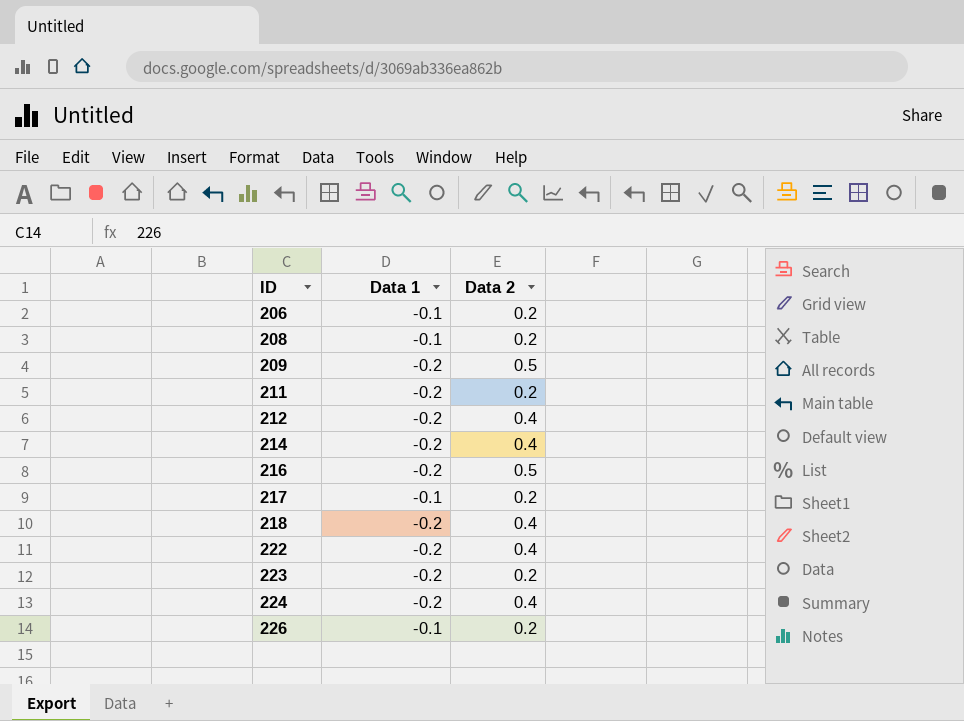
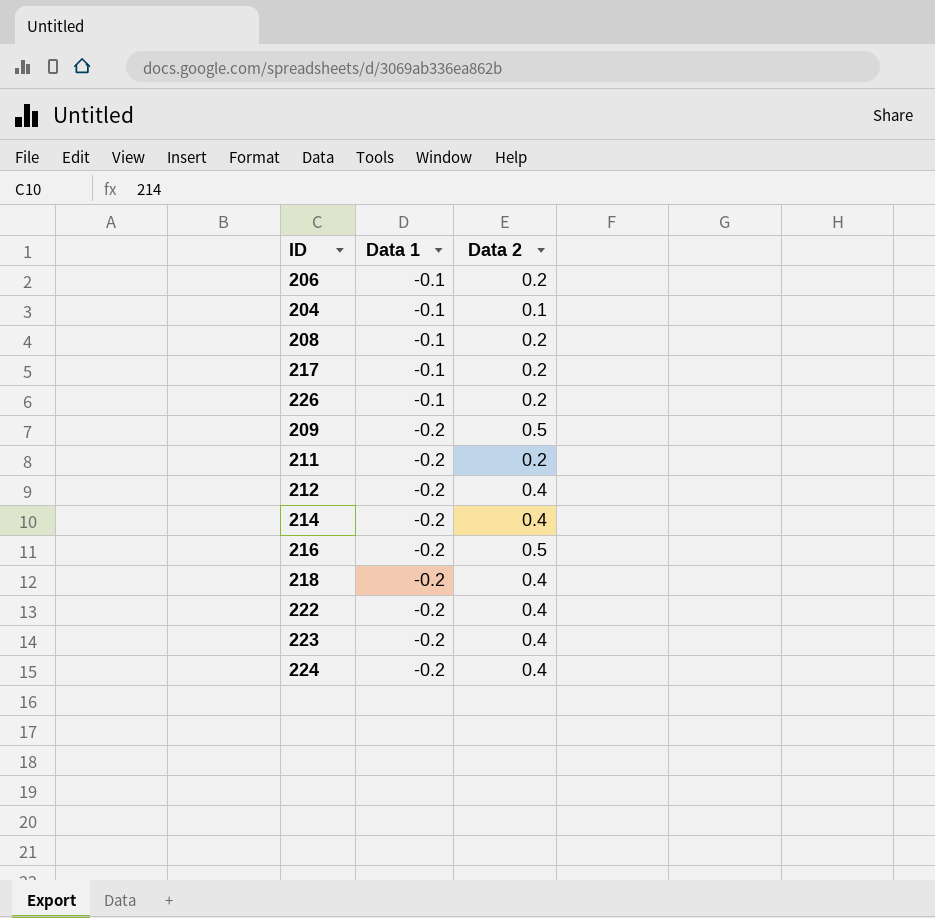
row order: ID ascending -> Data 1 descending
row 204: none -> -0.1 | 0.1
223 | Data 2: 0.2 -> 0.4

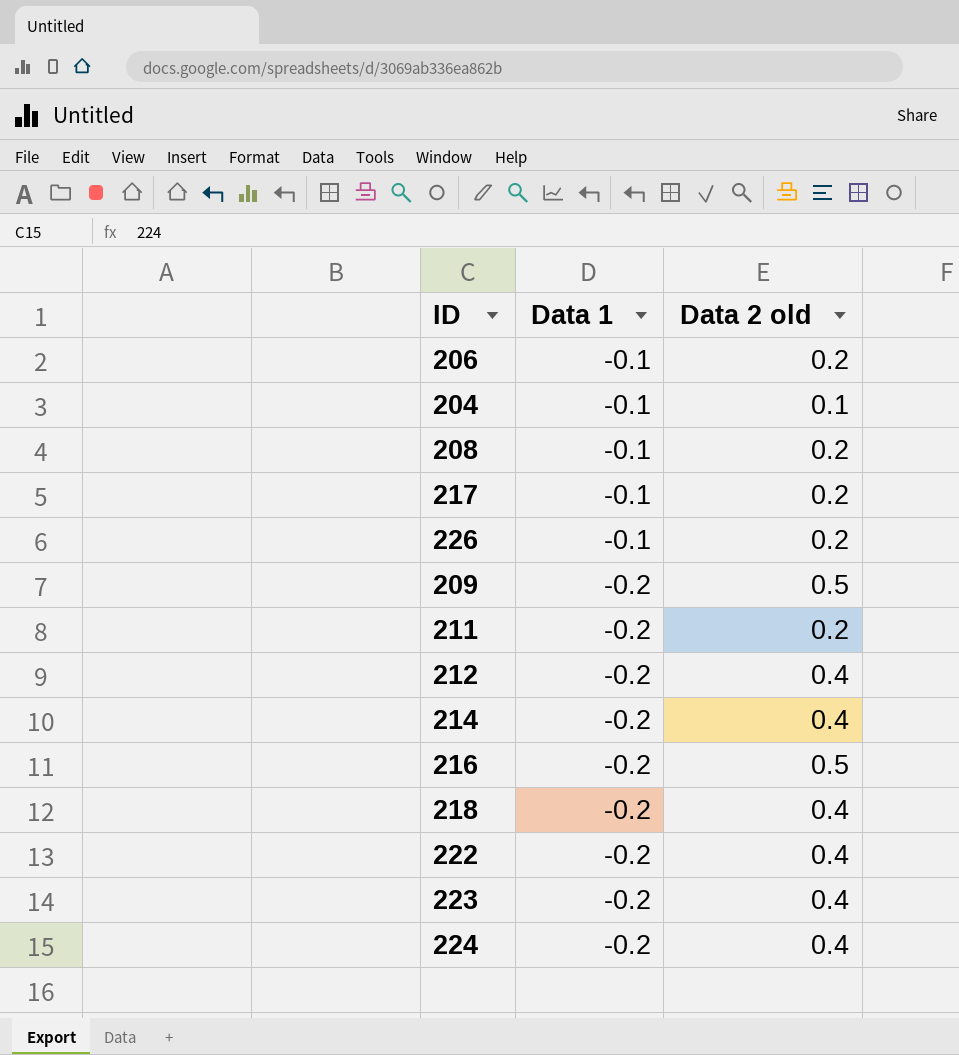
column name: Data 2 -> Data 2 old

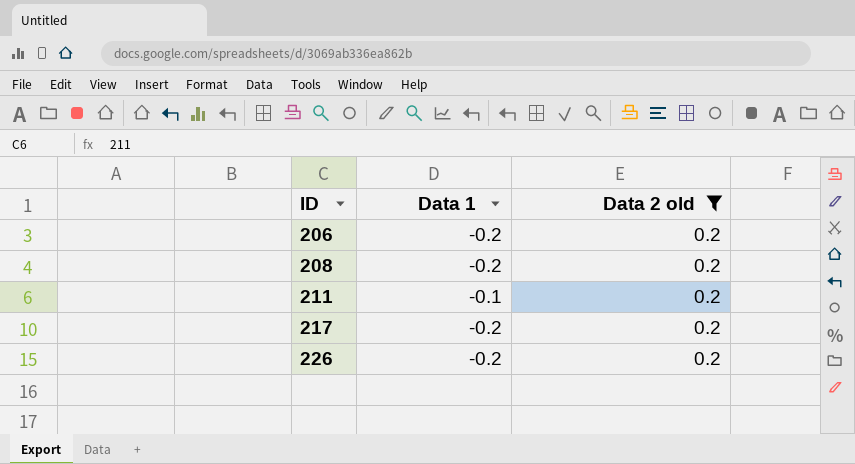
filter: none -> Data 2 old = 0.2
row order: Data 1 descending -> ID ascending
206 | Data 1: -0.1 -> -0.2
208 | Data 1: -0.1 -> -0.2
211 | Data 1: -0.2 -> -0.1
217 | Data 1: -0.1 -> -0.2
226 | Data 1: -0.1 -> -0.2

